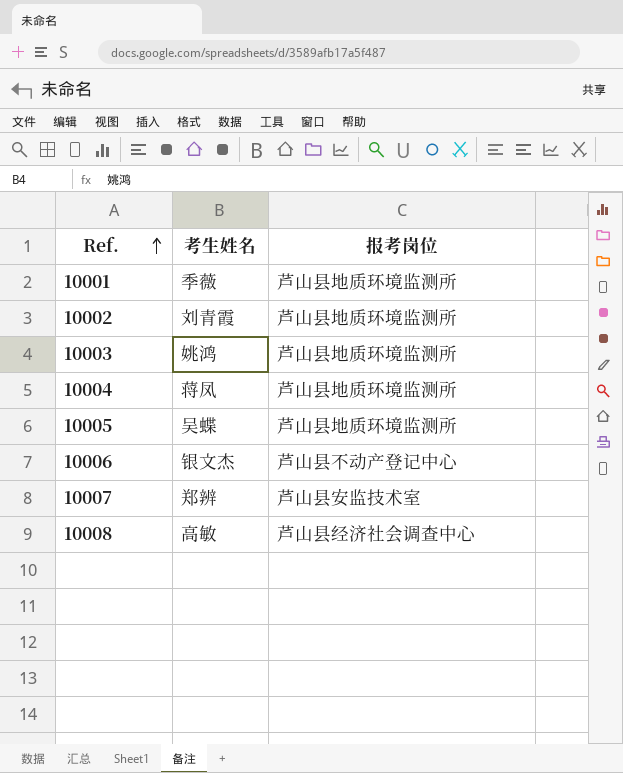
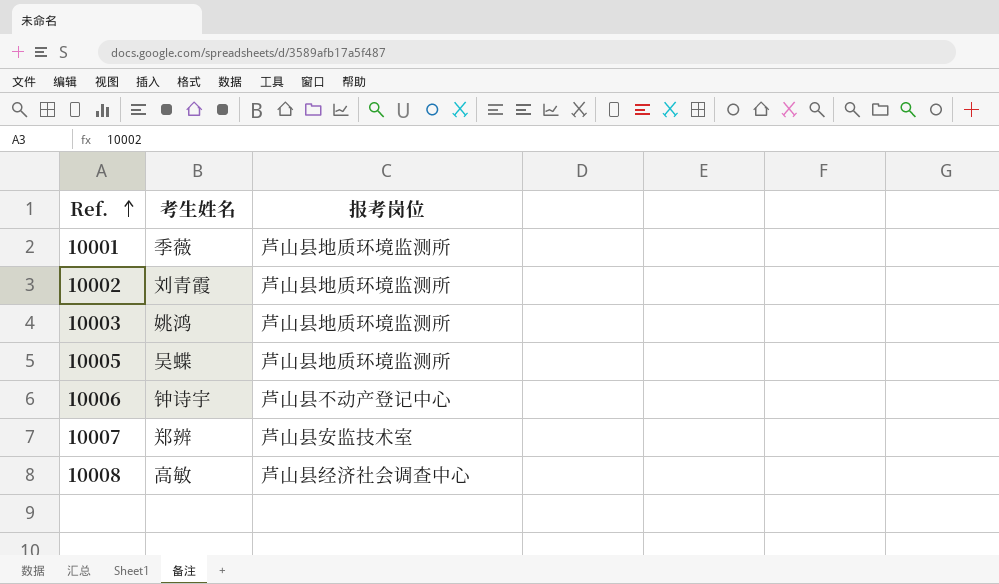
row 10004: 蒋凤 | 芦山县地质环境监测所 -> none
10006 | 考生姓名: 银文杰 -> 钟诗宇

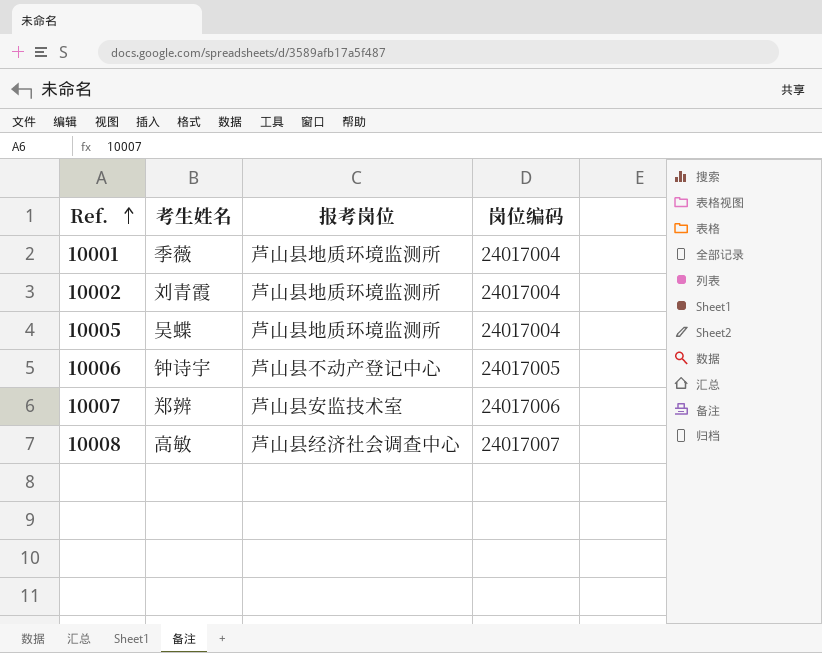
column 岗位编码 | position: none -> 4
row 10003: 姚鸿 | 芦山县地质环境监测所 -> none

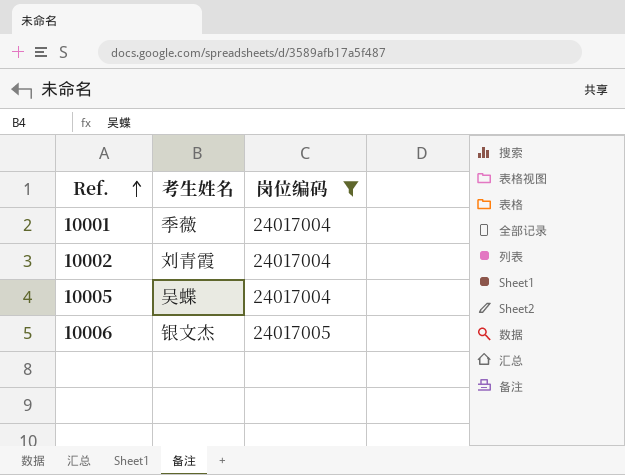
filter: none -> 岗位编码 <= 24017005
column 报考岗位 | position: 3 -> none
10006 | 考生姓名: 钟诗宇 -> 银文杰

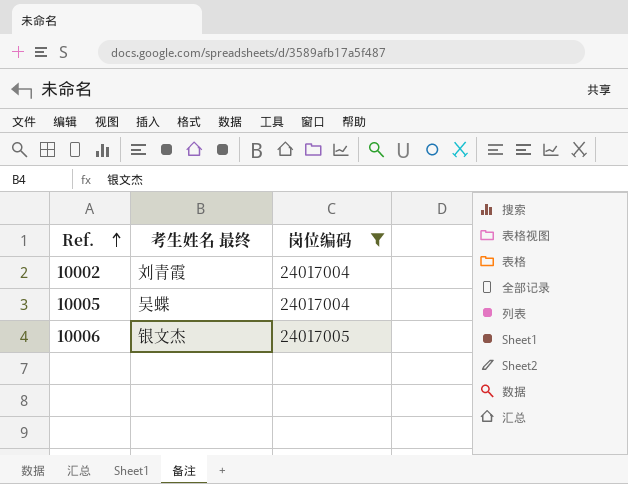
column name: 考生姓名 -> 考生姓名 最终
row 10001: 季薇 | 24017004 -> none

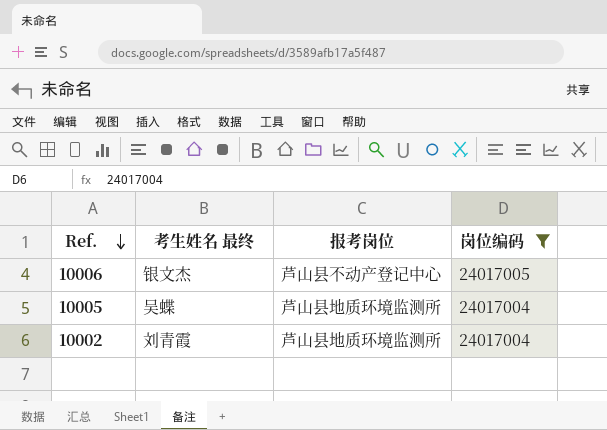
row order: Ref. ascending -> Ref. descending
column 报考岗位 | position: none -> 3

